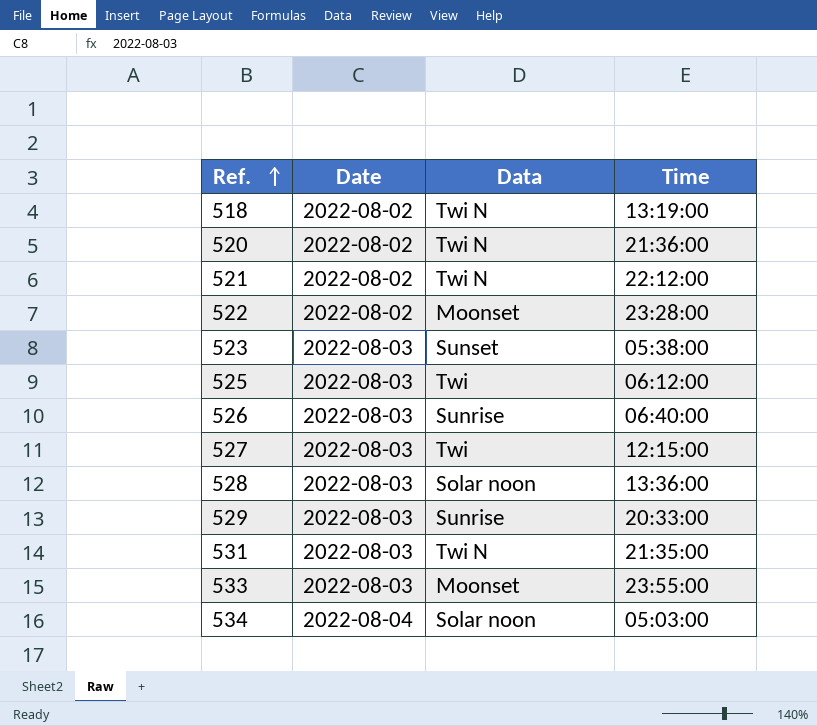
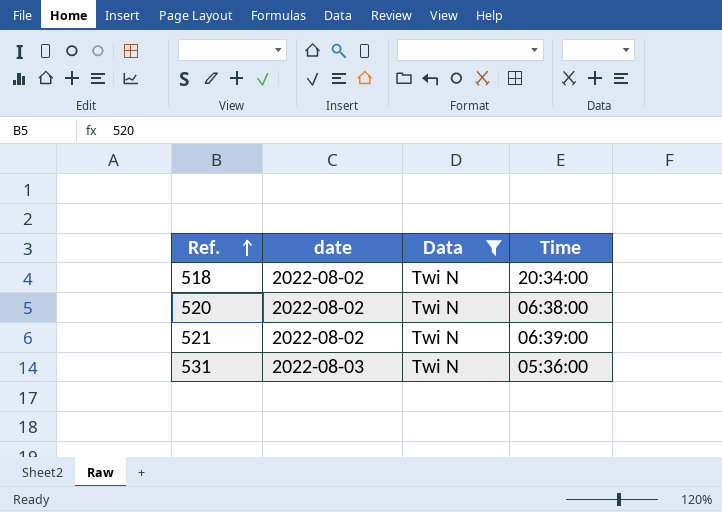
filter: none -> Data = Twi N
column name: Date -> date
518 | Time: 13:19:00 -> 20:34:00
520 | Time: 21:36:00 -> 06:38:00
521 | Time: 22:12:00 -> 06:39:00
531 | Time: 21:35:00 -> 05:36:00

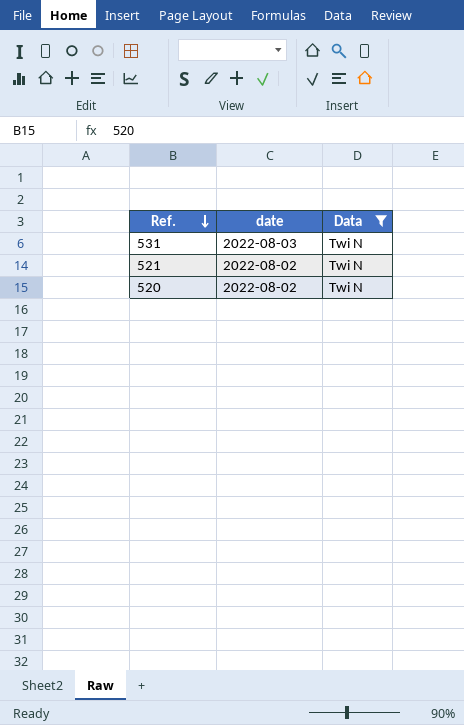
row order: Ref. ascending -> Ref. descending
column Time | position: 4 -> none
row 518: 2022-08-02 | Twi N | 20:34:00 -> none

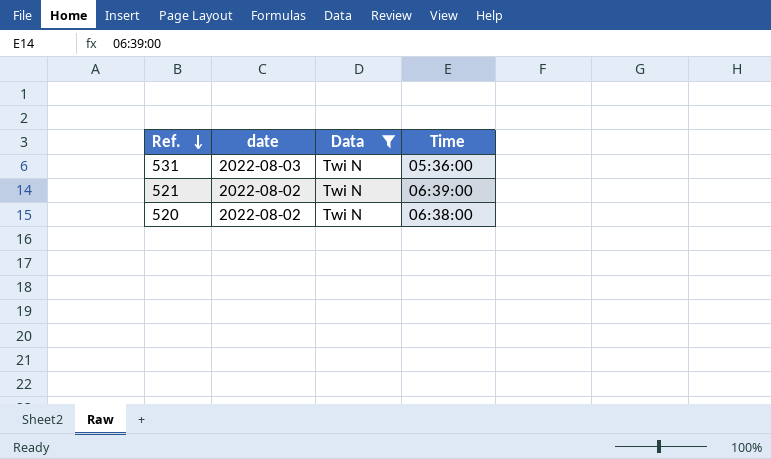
column Time | position: none -> 4

